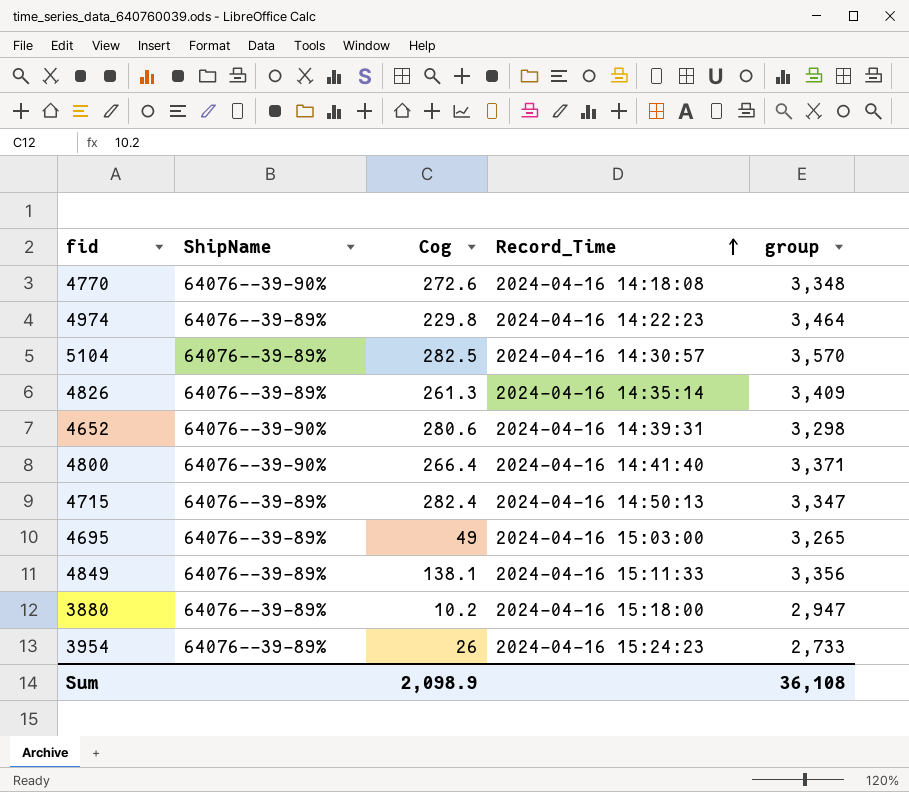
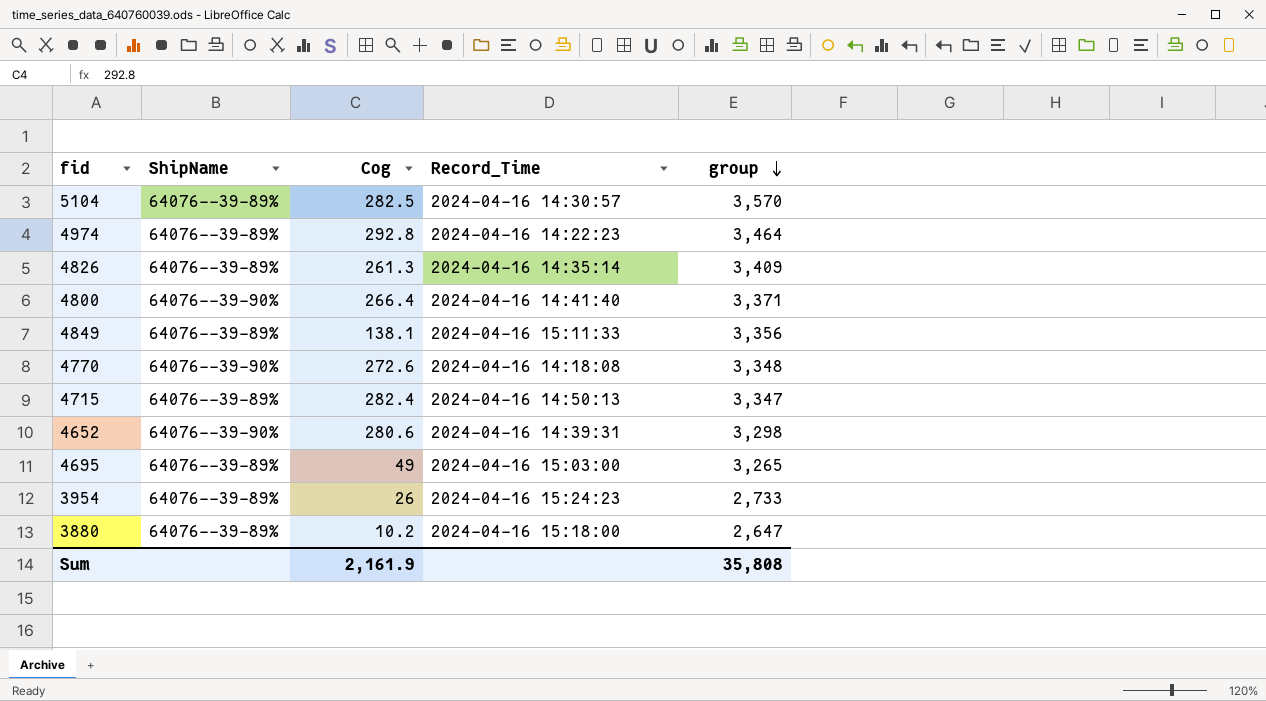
row order: Record_Time ascending -> group descending
4974 | Cog: 229.8 -> 292.8
3880 | group: 2,947 -> 2,647
Sum | Cog: 2,098.9 -> 2,161.9
Sum | group: 36,108 -> 35,808

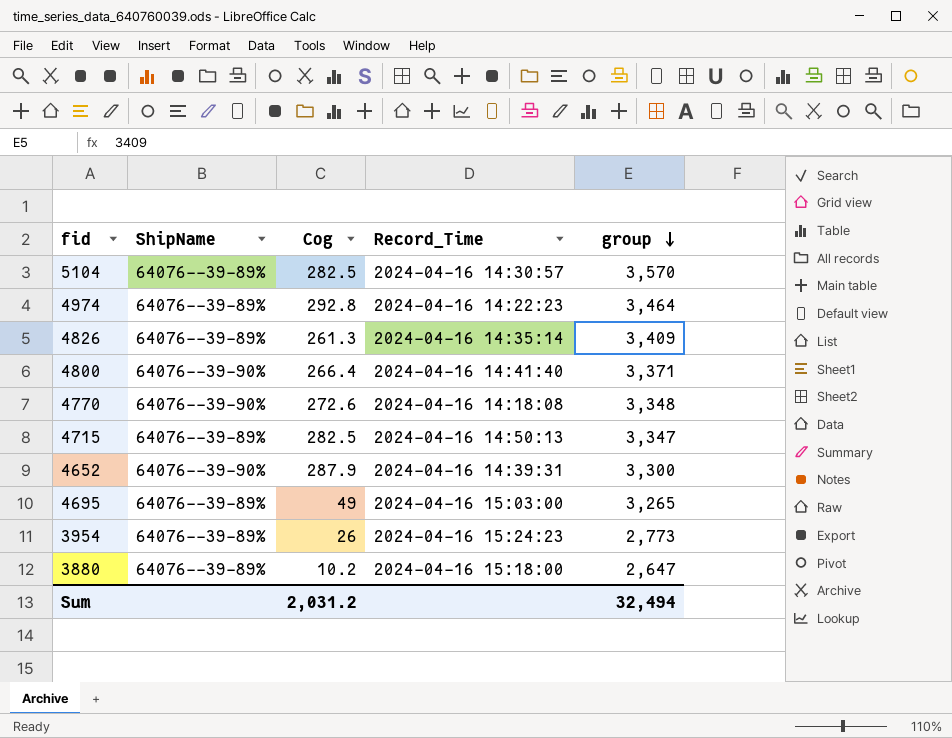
row 4849: 64076--39-89% | 138.1 | 2024-04-16 15:11:33 | 3,356 -> none
4715 | Cog: 282.4 -> 282.5
4652 | Cog: 280.6 -> 287.9
4652 | group: 3,298 -> 3,300
3954 | group: 2,733 -> 2,773
Sum | Cog: 2,161.9 -> 2,031.2
Sum | group: 35,808 -> 32,494

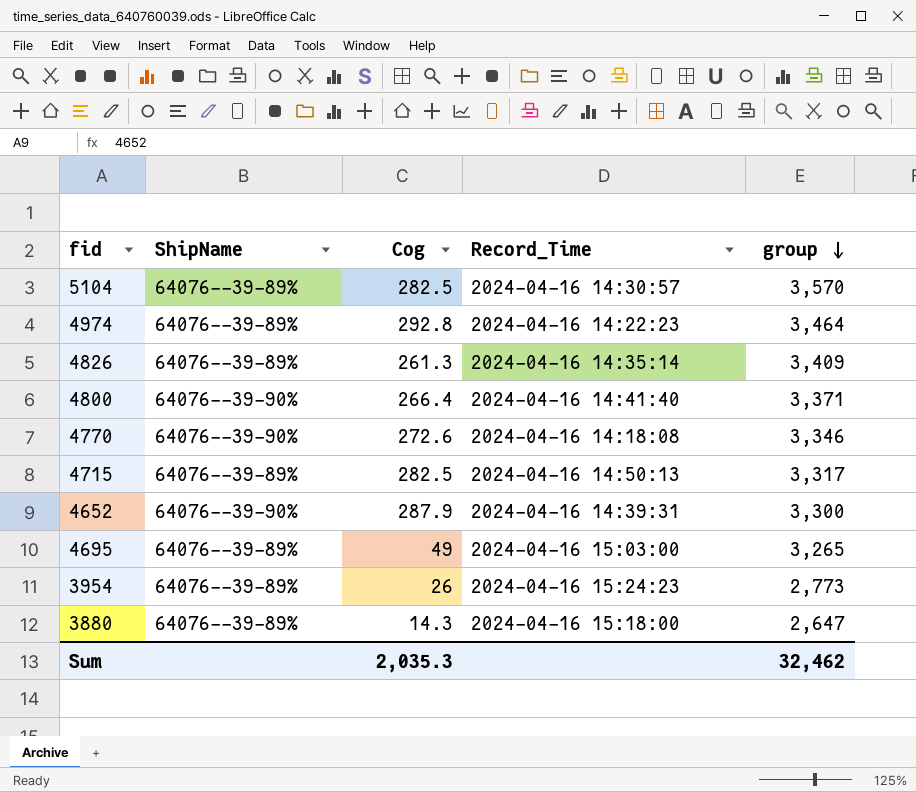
4770 | group: 3,348 -> 3,346
4715 | group: 3,347 -> 3,317
3880 | Cog: 10.2 -> 14.3
Sum | Cog: 2,031.2 -> 2,035.3
Sum | group: 32,494 -> 32,462

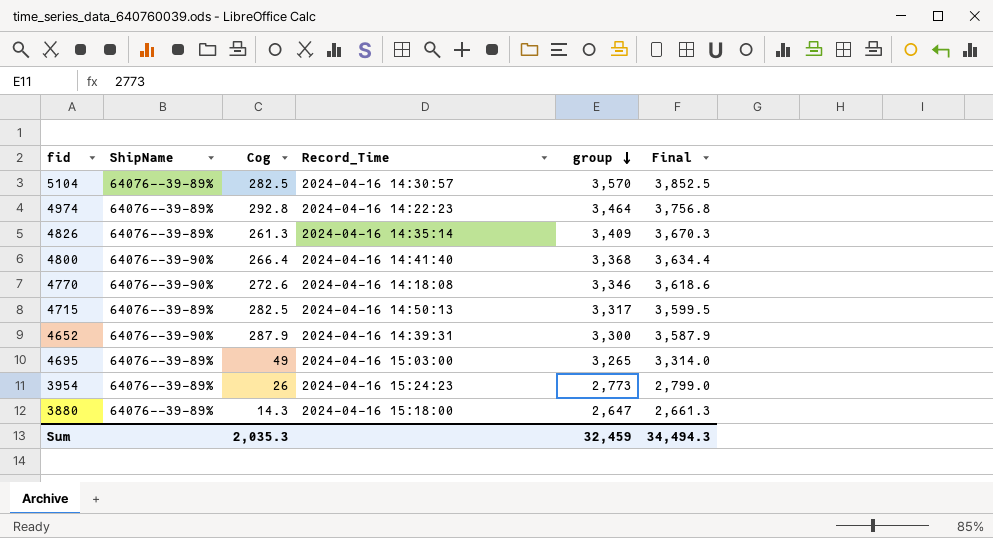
column Final | formula: none -> [Cog] + [group]
4800 | group: 3,371 -> 3,368
Sum | group: 32,462 -> 32,459

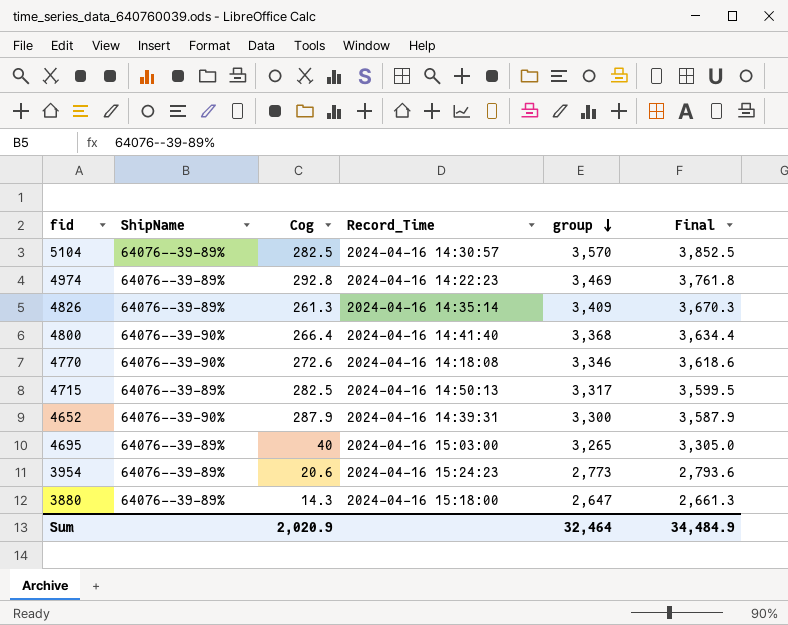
4974 | group: 3,464 -> 3,469
4974 | Final: 3,756.8 -> 3,761.8
4695 | Cog: 49 -> 40
4695 | Final: 3,314.0 -> 3,305.0
3954 | Cog: 26 -> 20.6
3954 | Final: 2,799.0 -> 2,793.6
Sum | Cog: 2,035.3 -> 2,020.9
Sum | group: 32,459 -> 32,464
Sum | Final: 34,494.3 -> 34,484.9

